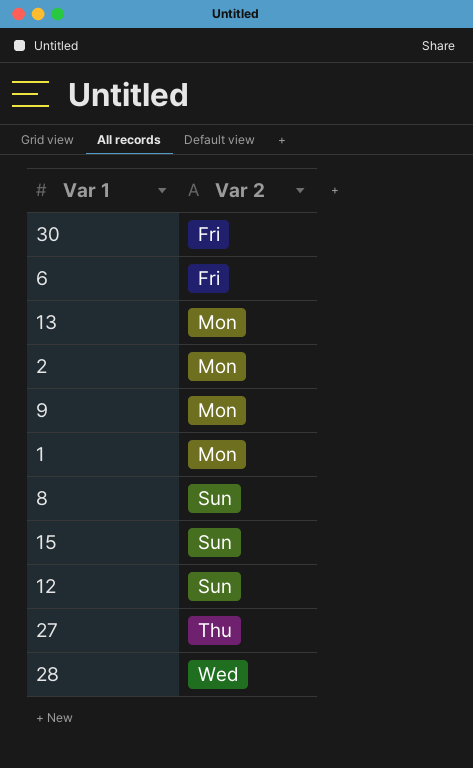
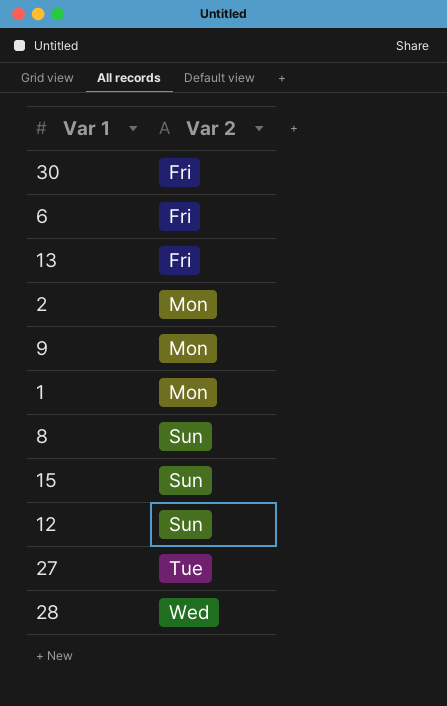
13 | Var 2: Mon -> Fri
27 | Var 2: Thu -> Tue

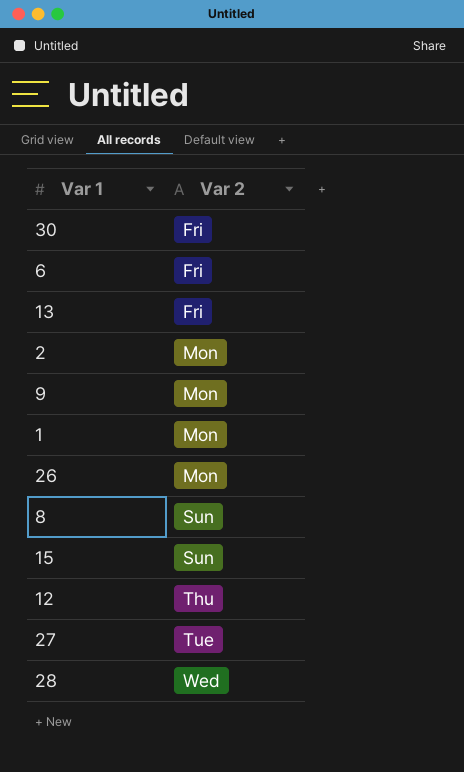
row 26: none -> Mon
12 | Var 2: Sun -> Thu

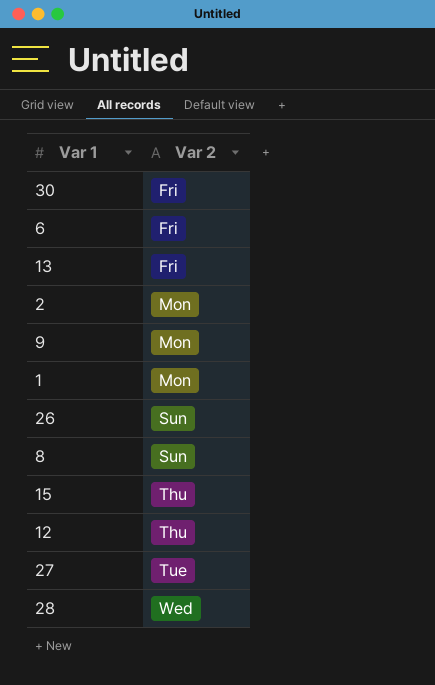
26 | Var 2: Mon -> Sun
15 | Var 2: Sun -> Thu

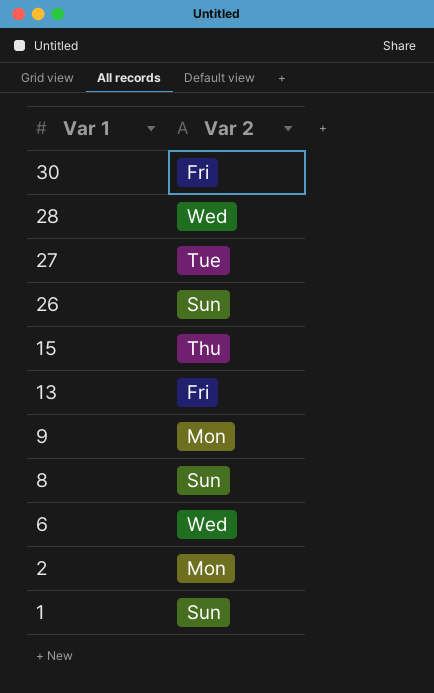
row order: Var 2 ascending -> Var 1 descending
row 12: Thu -> none
6 | Var 2: Fri -> Wed
1 | Var 2: Mon -> Sun

